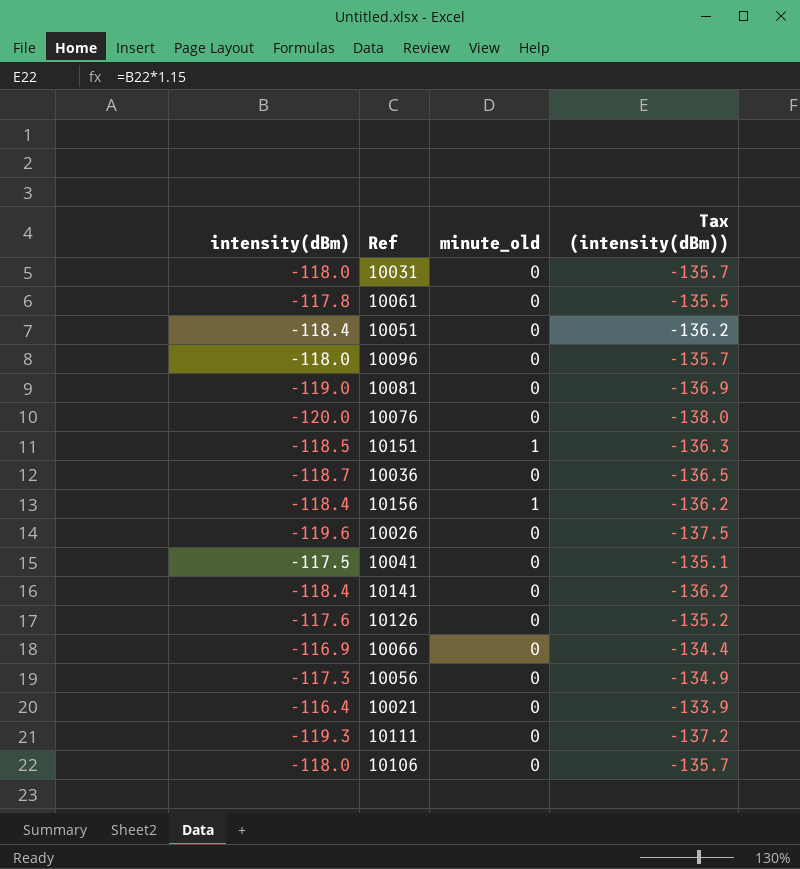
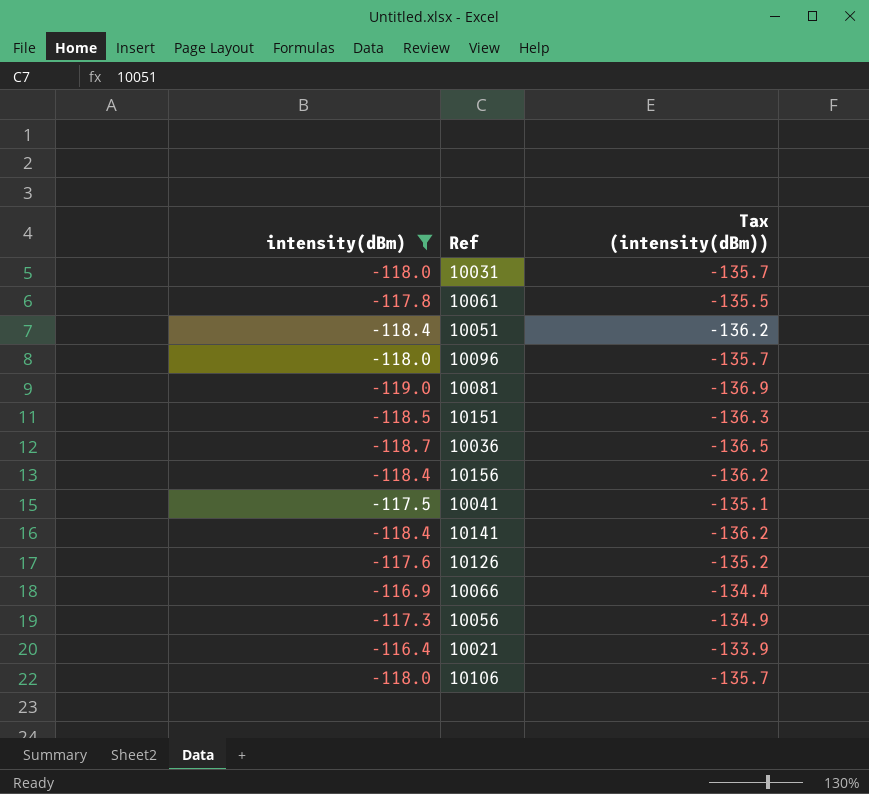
filter: none -> intensity(dBm) >= -119.0
column minute_old | position: 3 -> none

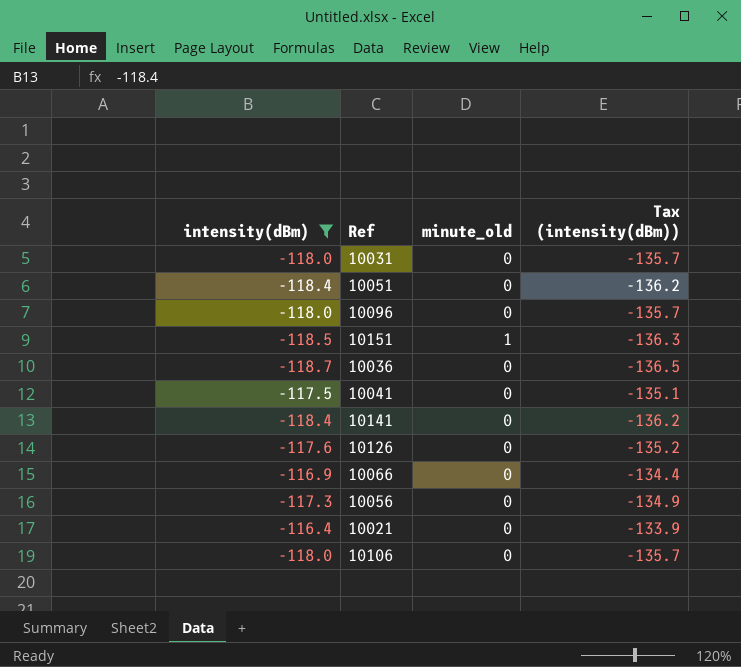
column minute_old | position: none -> 3
row 10061: -117.8 | -135.5 -> none
row 10081: -119.0 | -136.9 -> none
row 10156: -118.4 | -136.2 -> none

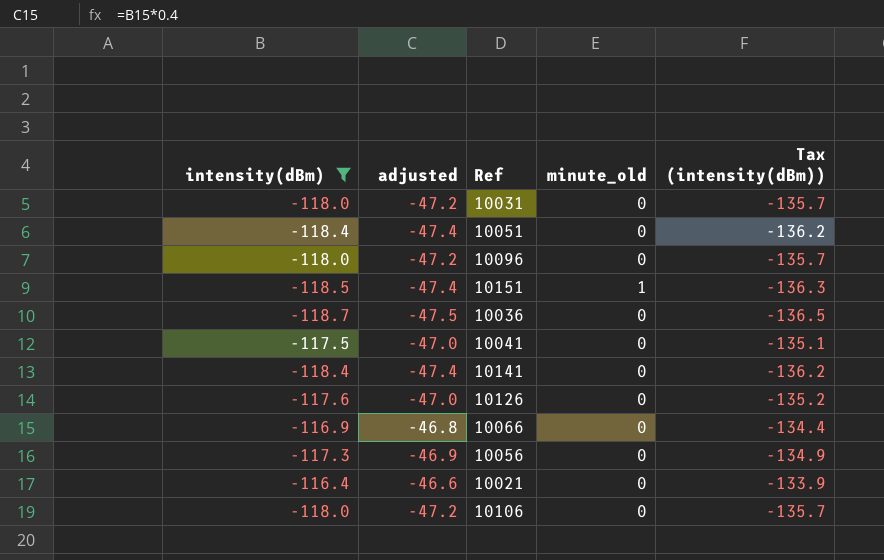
column adjusted | formula: none -> [intensity(dBm)] * 0.4

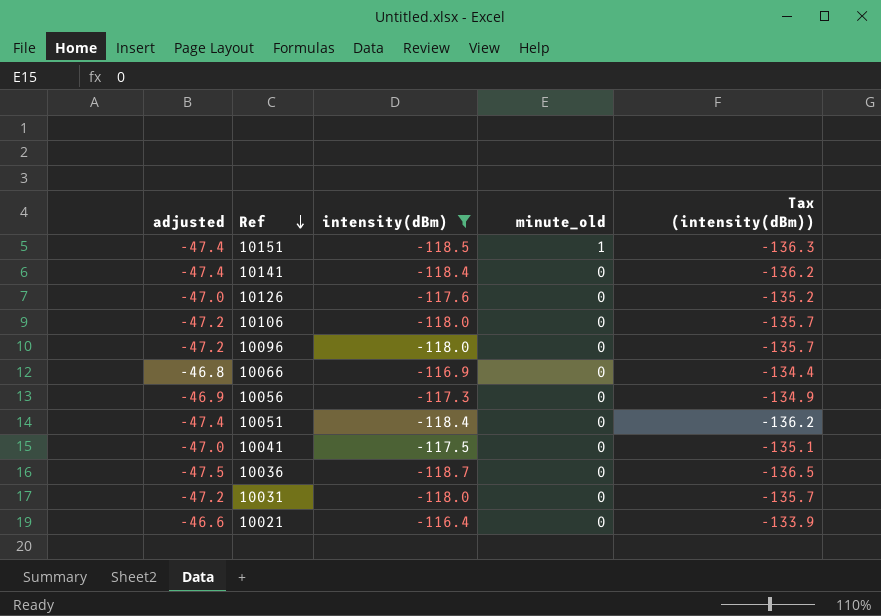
row order: none -> Ref descending
column intensity(dBm) | position: 1 -> 3

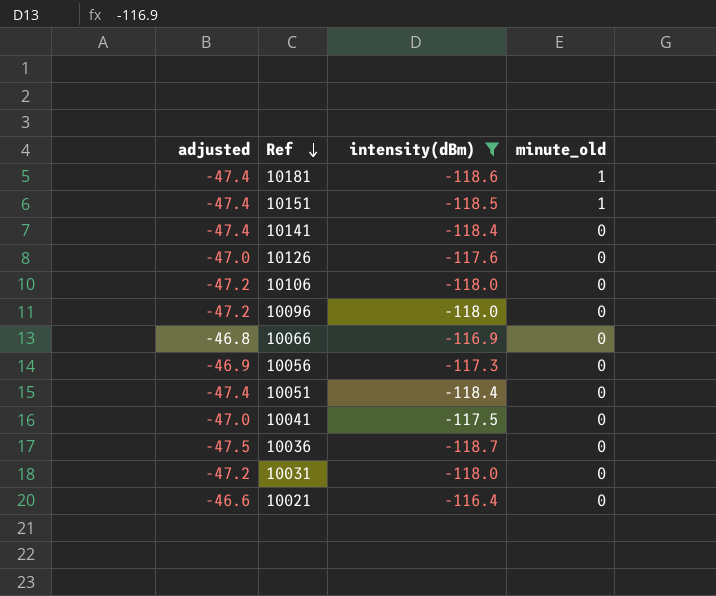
column Tax (intensity(dBm)) | formula: [intensity(dBm)] * 1.15 -> none
row 10181: none -> -47.4 | -118.6 | 1

